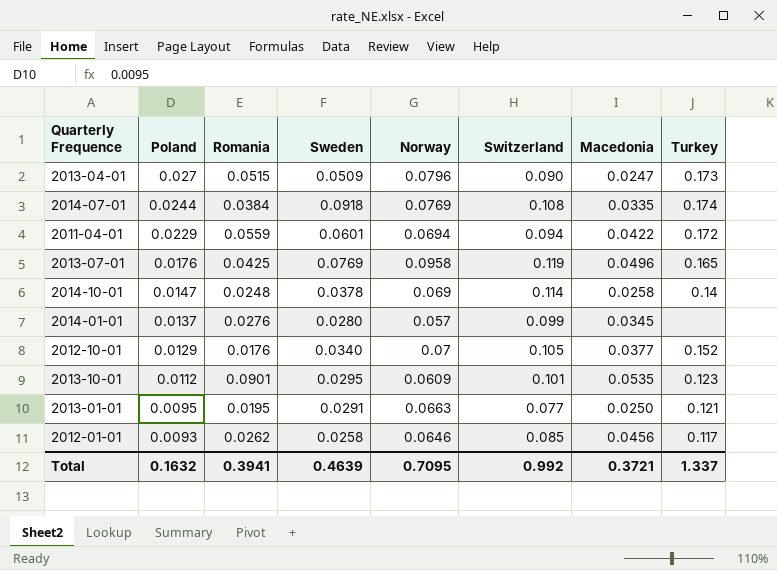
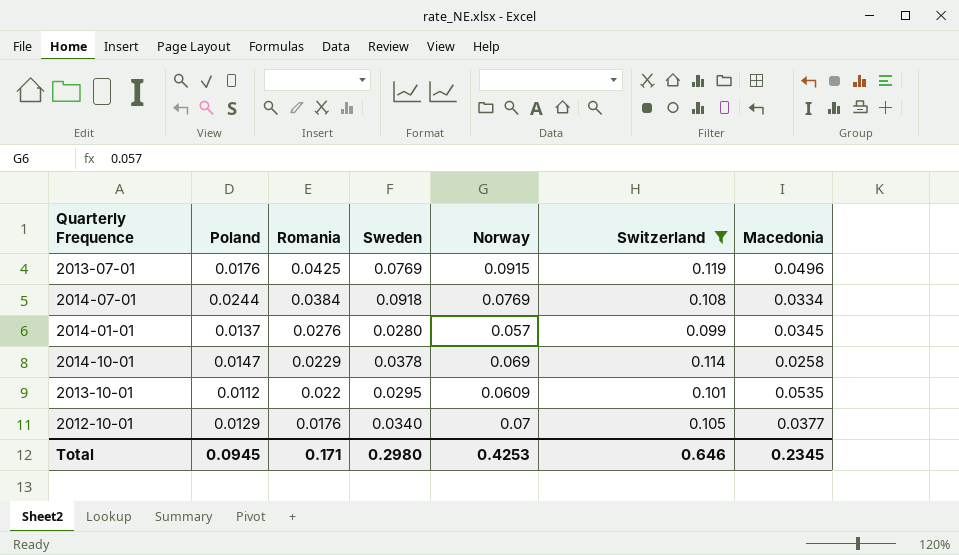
filter: none -> Switzerland >= 0.099
row order: Poland descending -> Romania descending
column Turkey | position: 8 -> none
2013-07-01 | Norway: 0.0958 -> 0.0915
2014-07-01 | Macedonia: 0.0335 -> 0.0334
2014-10-01 | Romania: 0.0248 -> 0.0229
2013-10-01 | Romania: 0.0901 -> 0.022
Total | Poland: 0.1632 -> 0.0945
Total | Romania: 0.3941 -> 0.171
Total | Sweden: 0.4639 -> 0.2980
Total | Norway: 0.7095 -> 0.4253
Total | Switzerland: 0.992 -> 0.646
Total | Macedonia: 0.3721 -> 0.2345

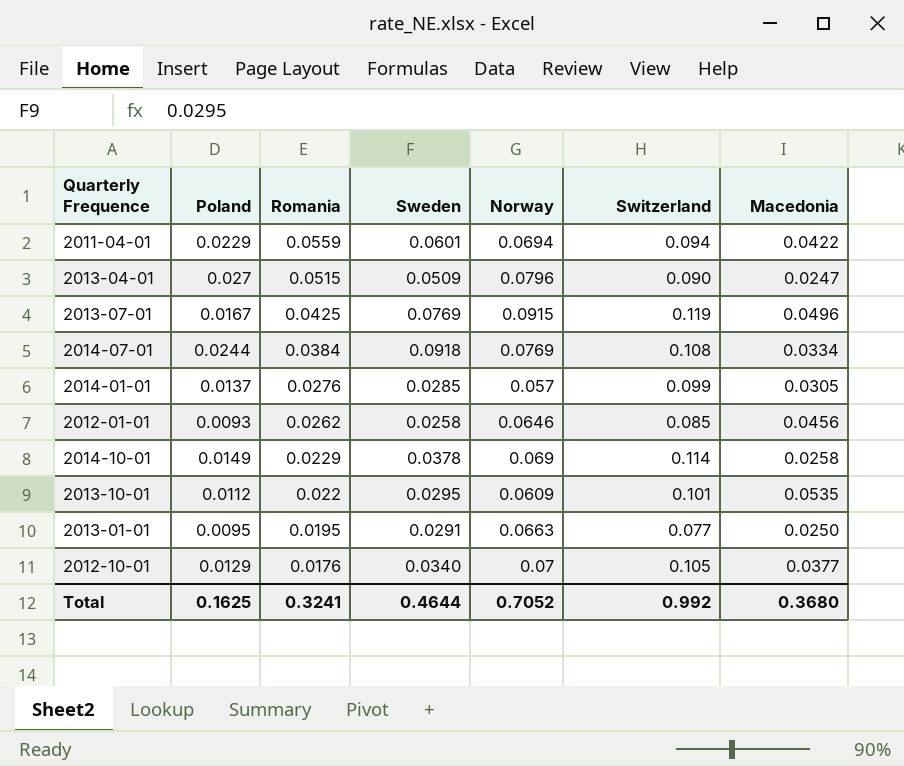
filter: Switzerland >= 0.099 -> none
2013-07-01 | Poland: 0.0176 -> 0.0167
2014-01-01 | Sweden: 0.0280 -> 0.0285
2014-01-01 | Macedonia: 0.0345 -> 0.0305
2014-10-01 | Poland: 0.0147 -> 0.0149
Total | Poland: 0.0945 -> 0.1625
Total | Romania: 0.171 -> 0.3241
Total | Sweden: 0.2980 -> 0.4644
Total | Norway: 0.4253 -> 0.7052
Total | Switzerland: 0.646 -> 0.992
Total | Macedonia: 0.2345 -> 0.3680

